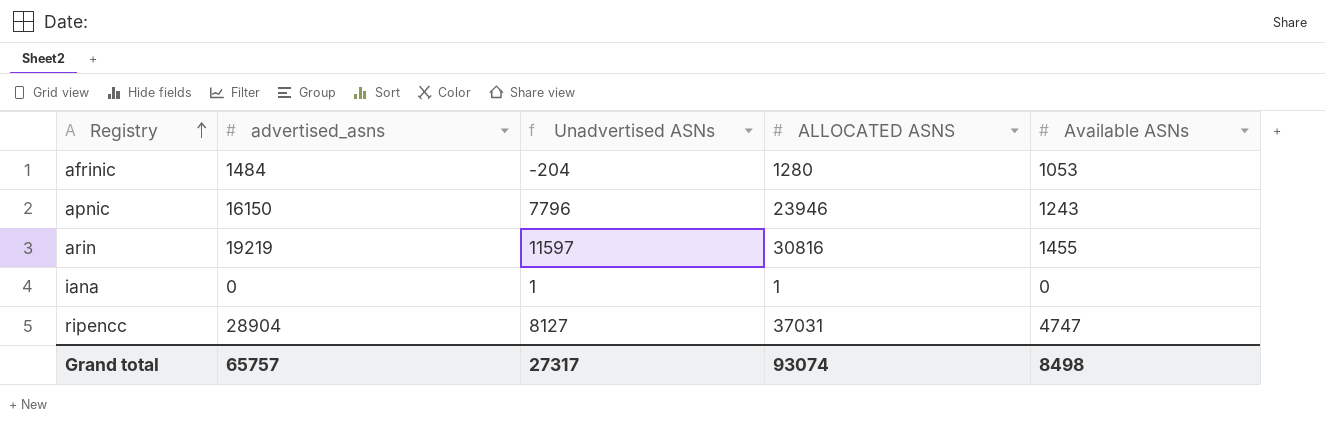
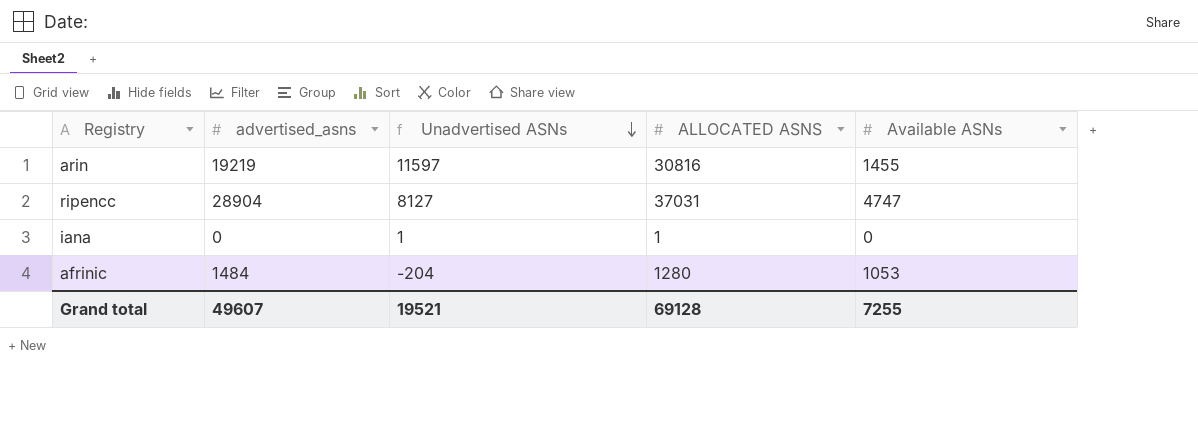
row order: Registry ascending -> Unadvertised ASNs descending
row apnic: 16150 | 7796 | 23946 | 1243 -> none
Grand total | advertised_asns: 65757 -> 49607
Grand total | Unadvertised ASNs: 27317 -> 19521
Grand total | ALLOCATED ASNS: 93074 -> 69128
Grand total | Available ASNs: 8498 -> 7255

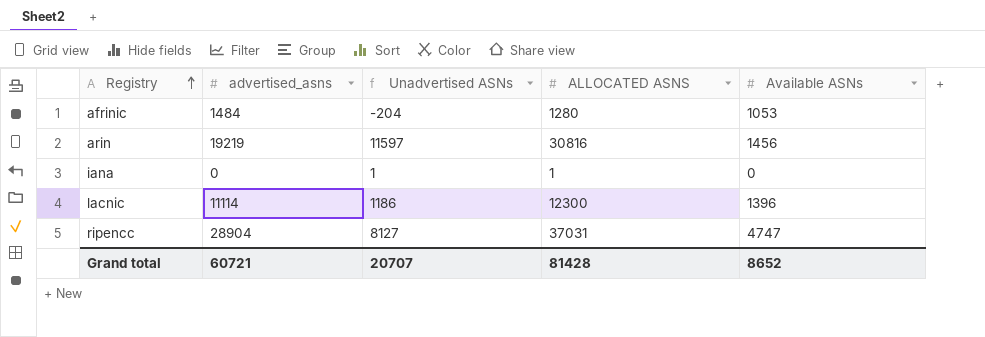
row order: Unadvertised ASNs descending -> Registry ascending
arin | Available ASNs: 1455 -> 1456
row lacnic: none -> 11114 | 1186 | 12300 | 1396
Grand total | advertised_asns: 49607 -> 60721
Grand total | Unadvertised ASNs: 19521 -> 20707
Grand total | ALLOCATED ASNS: 69128 -> 81428
Grand total | Available ASNs: 7255 -> 8652

